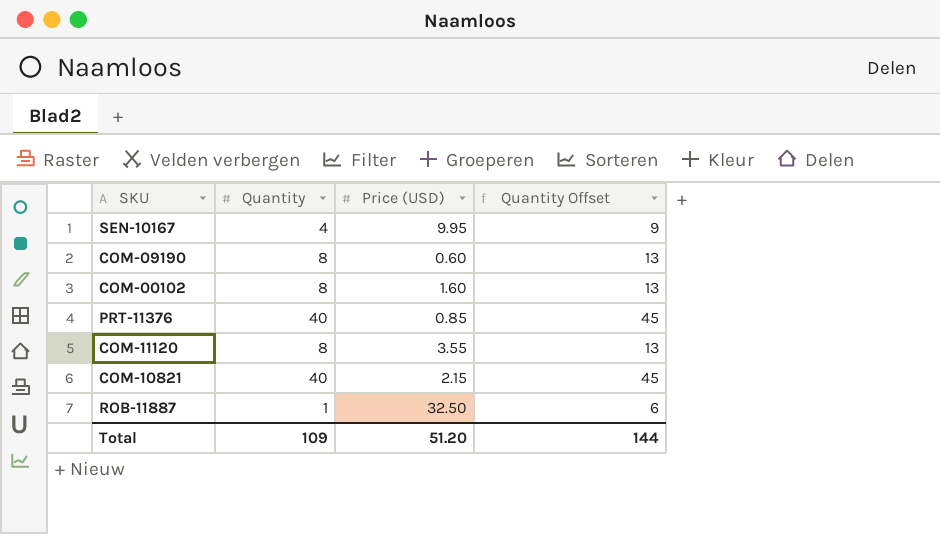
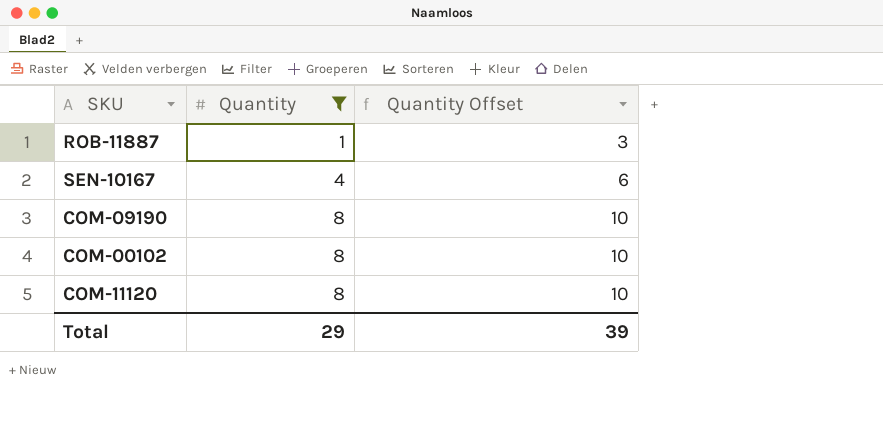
filter: none -> Quantity != 40
row order: none -> Quantity ascending
column Price (USD) | position: 3 -> none
column Quantity Offset | formula: [Quantity] + 5 -> [Quantity] + 2
Total | Quantity: 109 -> 29
Total | Quantity Offset: 144 -> 39

